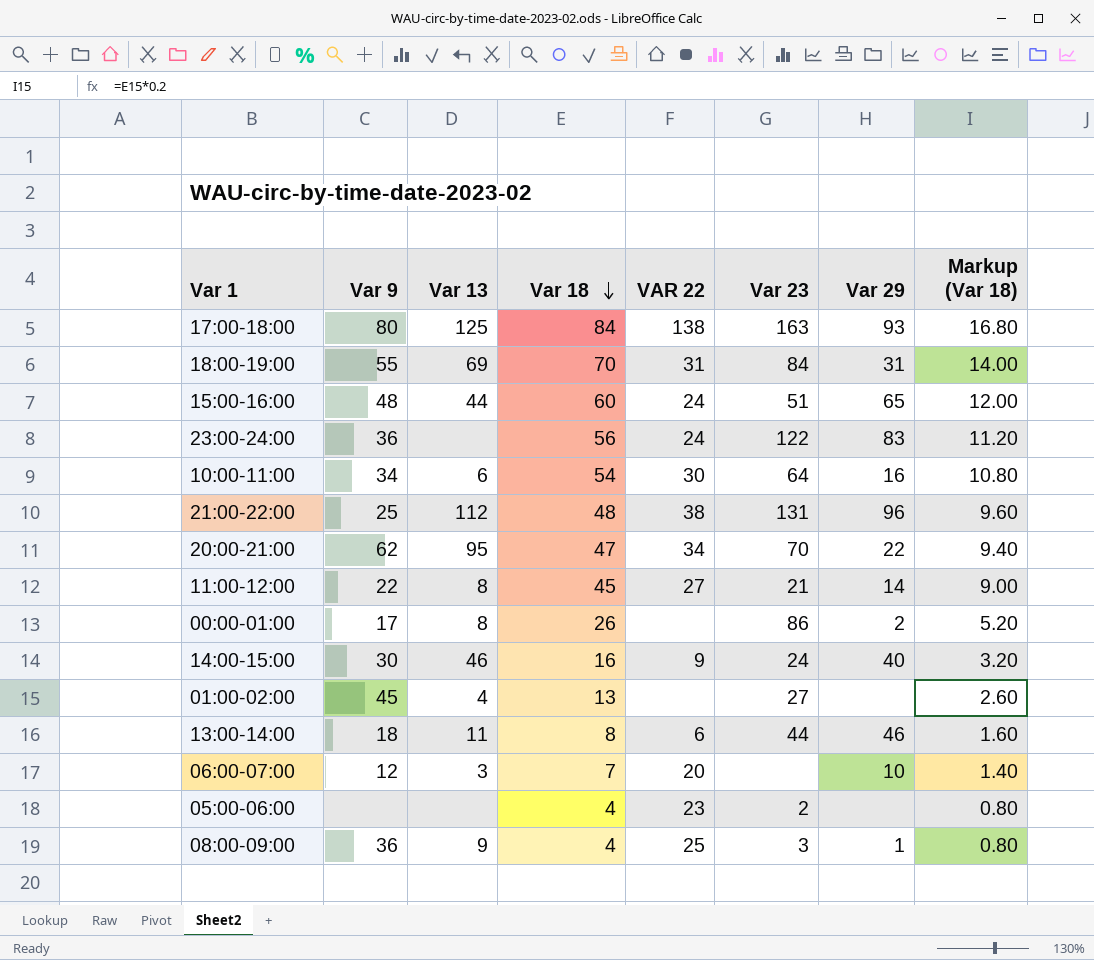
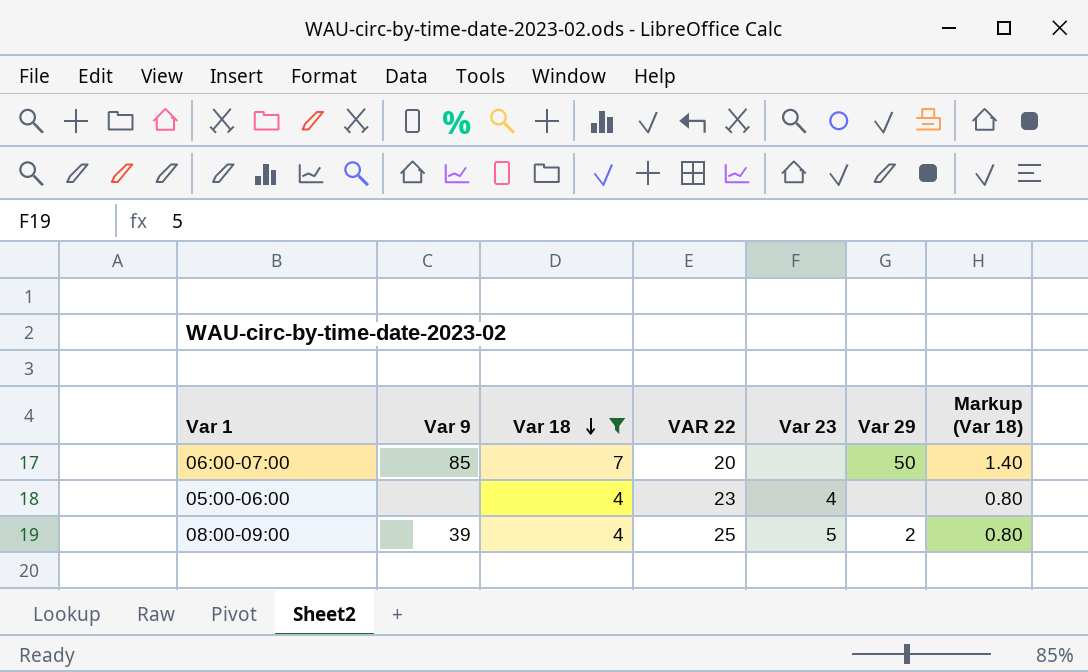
filter: none -> Var 18 <= 7
column Var 13 | position: 3 -> none
06:00-07:00 | Var 9: 12 -> 85
06:00-07:00 | Var 29: 10 -> 50
05:00-06:00 | Var 23: 2 -> 4
08:00-09:00 | Var 9: 36 -> 39
08:00-09:00 | Var 23: 3 -> 5
08:00-09:00 | Var 29: 1 -> 2

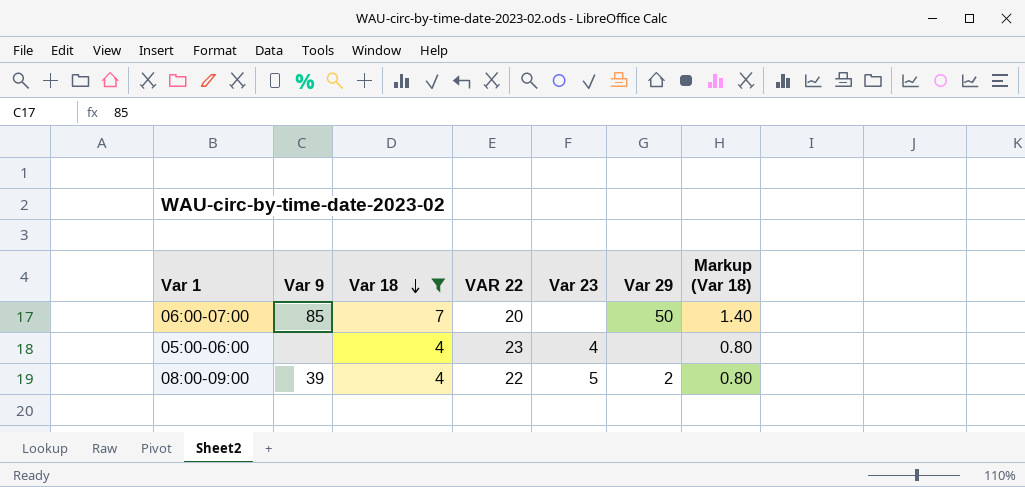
08:00-09:00 | VAR 22: 25 -> 22

